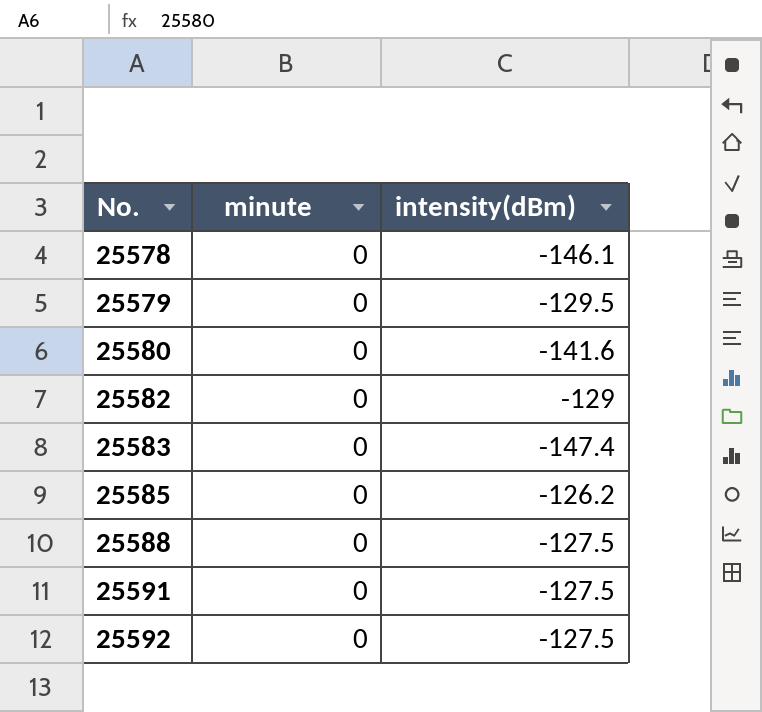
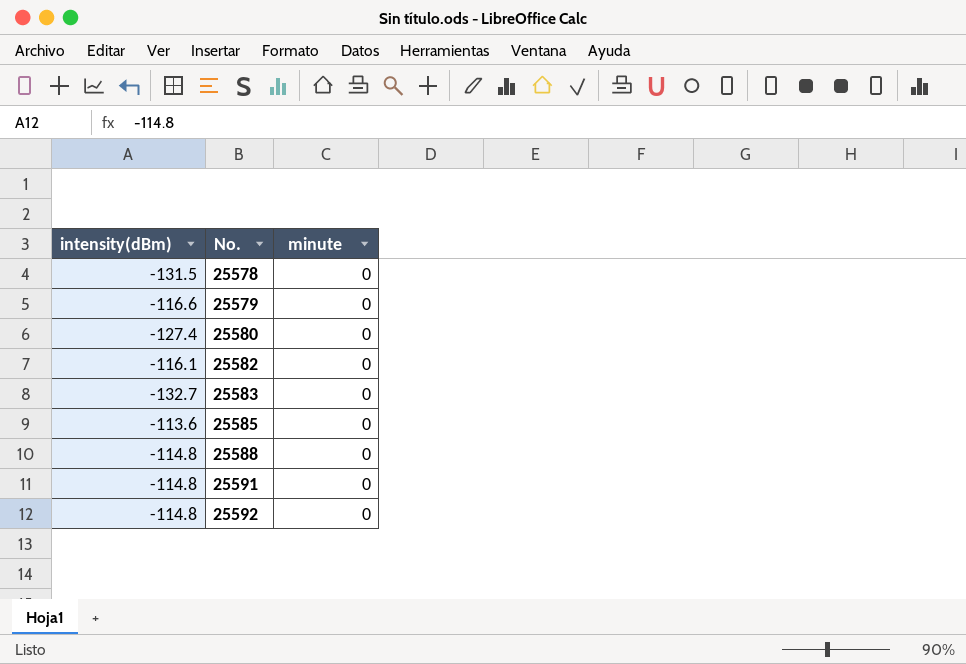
column intensity(dBm) | position: 3 -> 1
25578 | intensity(dBm): -146.1 -> -131.5
25579 | intensity(dBm): -129.5 -> -116.6
25580 | intensity(dBm): -141.6 -> -127.4
25582 | intensity(dBm): -129 -> -116.1
25583 | intensity(dBm): -147.4 -> -132.7
25585 | intensity(dBm): -126.2 -> -113.6
25588 | intensity(dBm): -127.5 -> -114.8
25591 | intensity(dBm): -127.5 -> -114.8
25592 | intensity(dBm): -127.5 -> -114.8

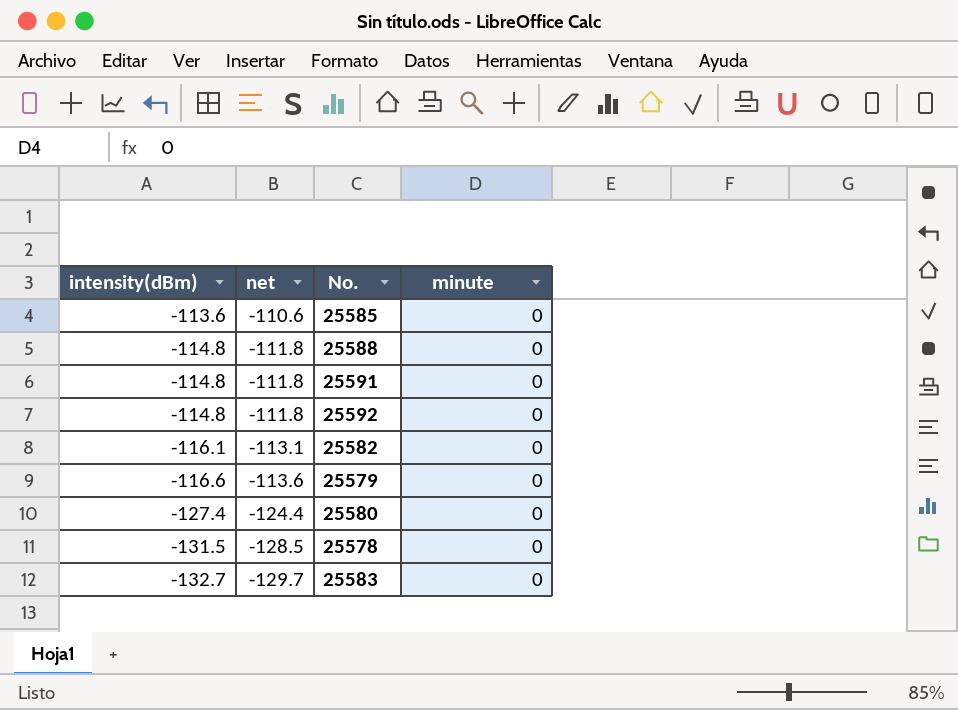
row order: No. ascending -> intensity(dBm) descending
column net | formula: none -> [intensity(dBm)] + 3

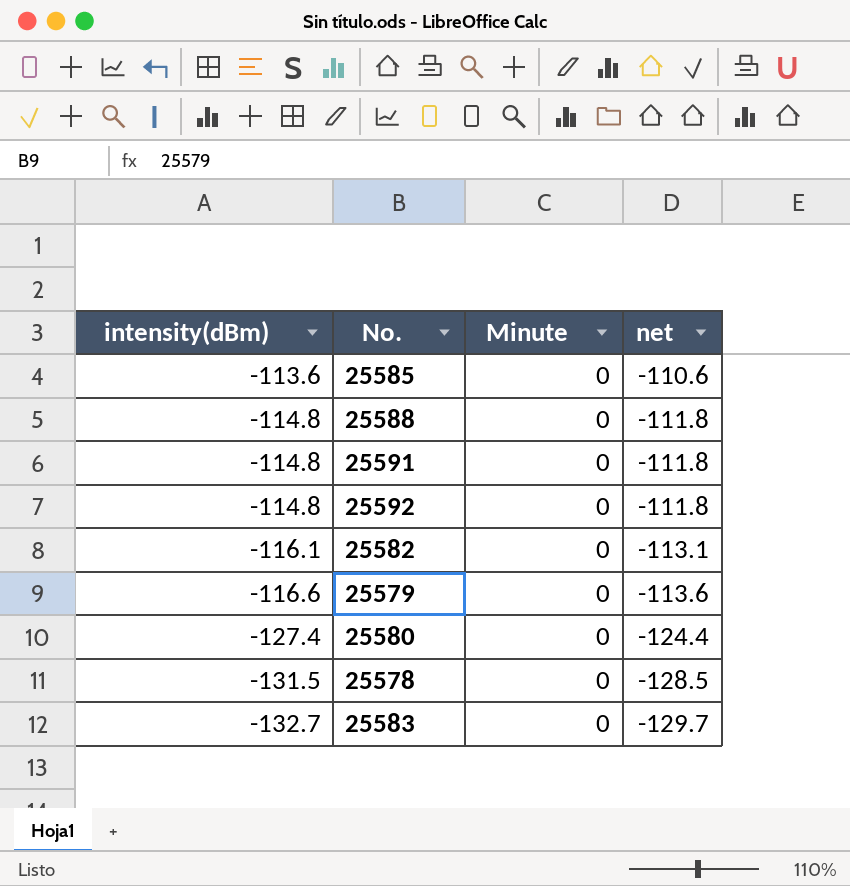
column name: minute -> Minute
column net | position: 2 -> 4

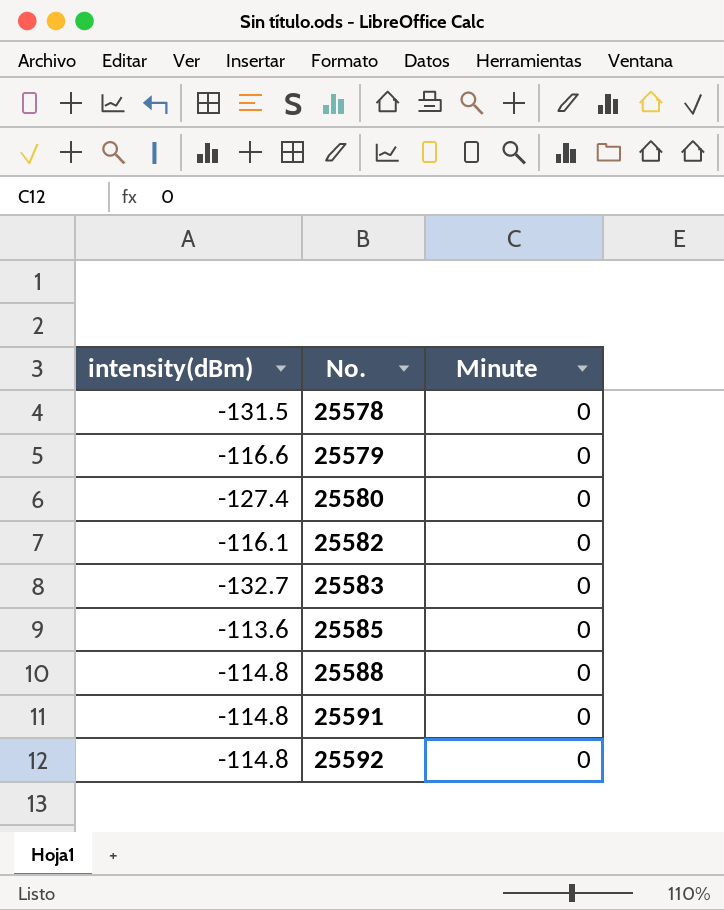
row order: intensity(dBm) descending -> No. ascending
column net | formula: [intensity(dBm)] + 3 -> none

